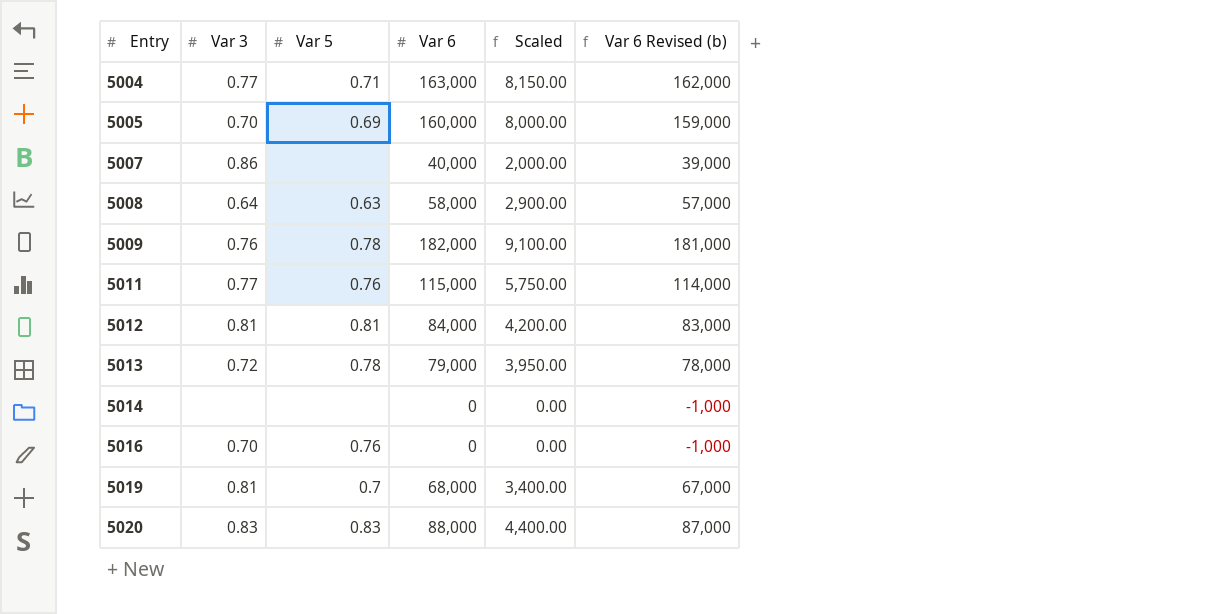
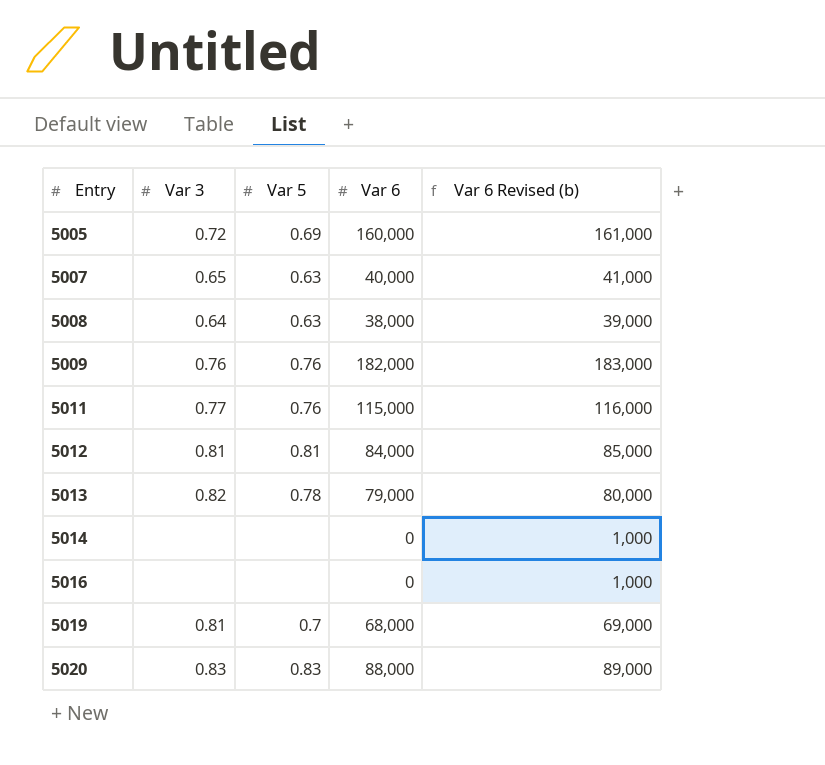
column Scaled | formula: [Var 6] * 0.05 -> none
column Var 6 Revised (b) | formula: [Var 6] - 1000 -> [Var 6] + 1000
row 5004: 0.77 | 0.71 | 163,000 | 8,150.00 | 162,000 -> none
5005 | Var 3: 0.70 -> 0.72
5007 | Var 3: 0.86 -> 0.65
5007 | Var 5: none -> 0.63
5008 | Var 6: 58,000 -> 38,000
5009 | Var 5: 0.78 -> 0.76
5013 | Var 3: 0.72 -> 0.82
5016 | Var 3: 0.70 -> none
5016 | Var 5: 0.76 -> none

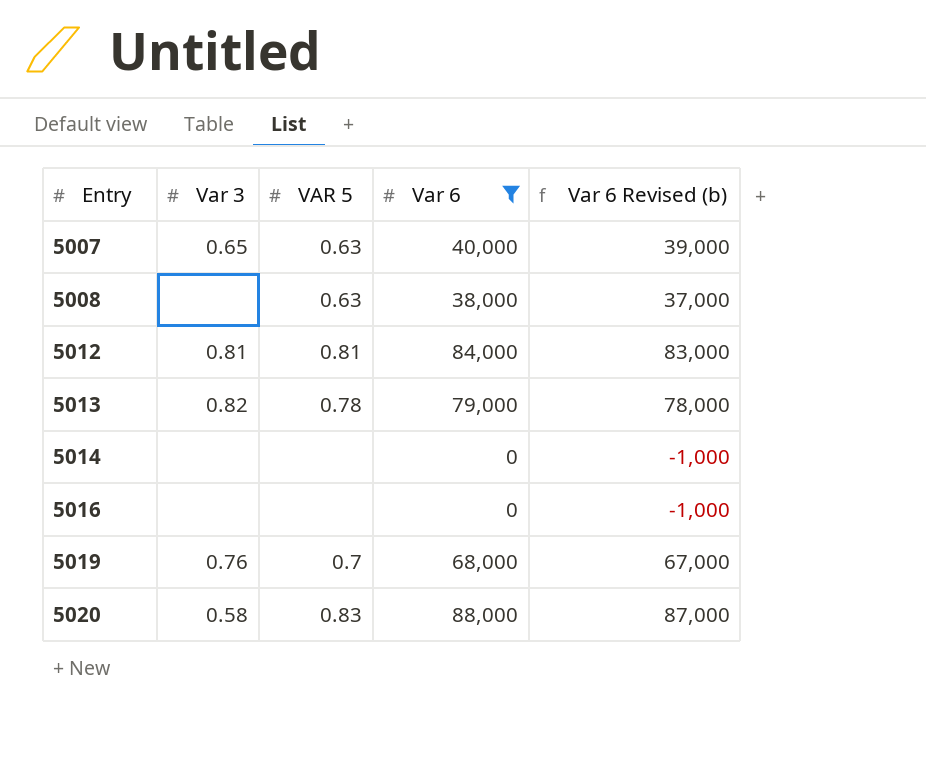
filter: none -> Var 6 <= 88,000
column name: Var 5 -> VAR 5
column Var 6 Revised (b) | formula: [Var 6] + 1000 -> [Var 6] - 1000
5008 | Var 3: 0.64 -> none
5019 | Var 3: 0.81 -> 0.76
5020 | Var 3: 0.83 -> 0.58

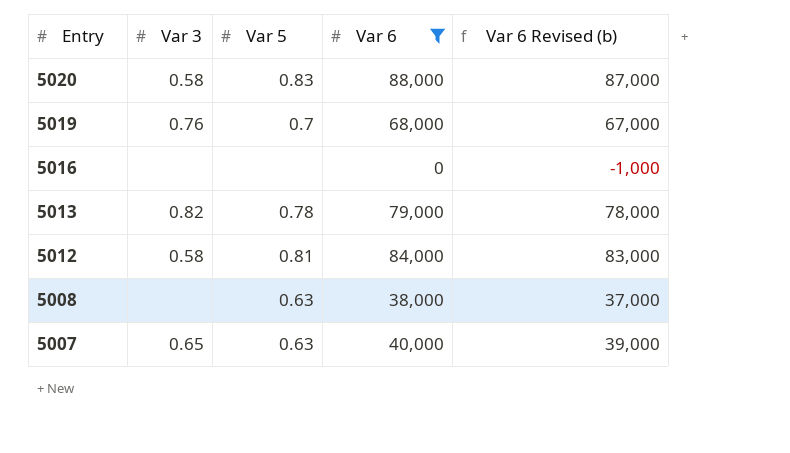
row order: Entry ascending -> Entry descending
column name: VAR 5 -> Var 5
row 5014: none | none | 0 | -1,000 -> none
5012 | Var 3: 0.81 -> 0.58

